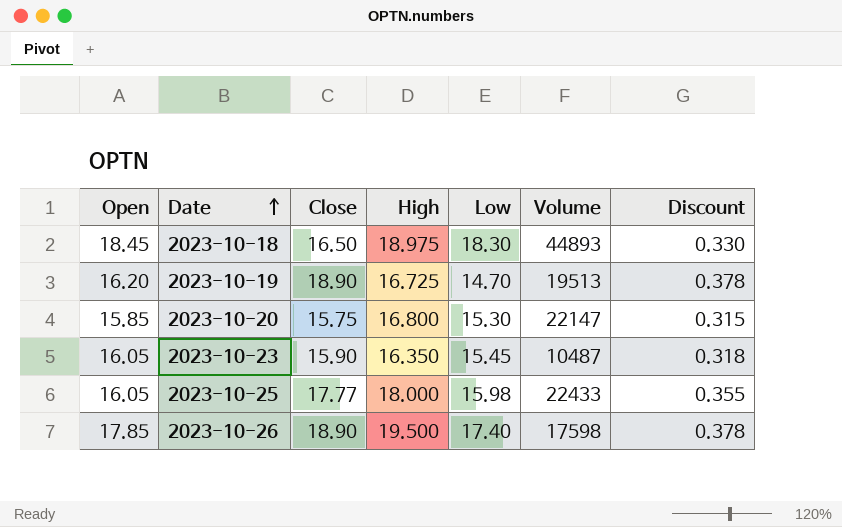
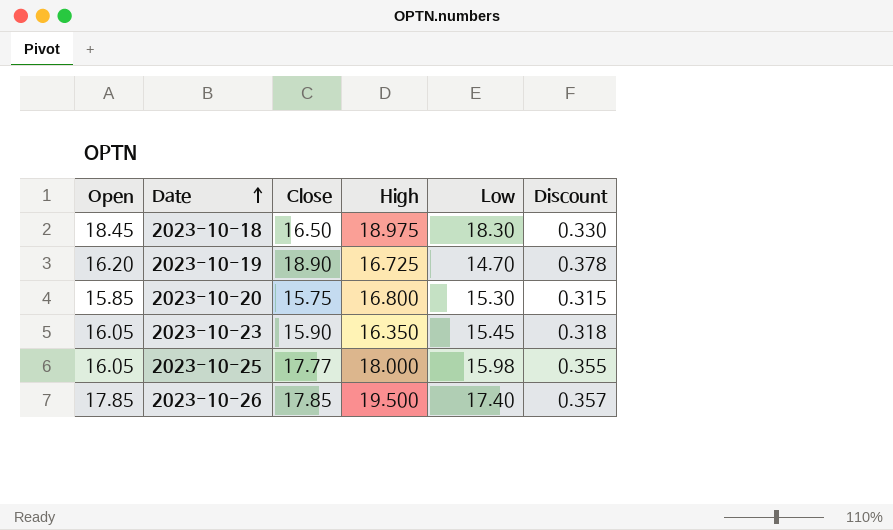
column Volume | position: 6 -> none
2023-10-26 | Close: 18.90 -> 17.85
2023-10-26 | Discount: 0.378 -> 0.357

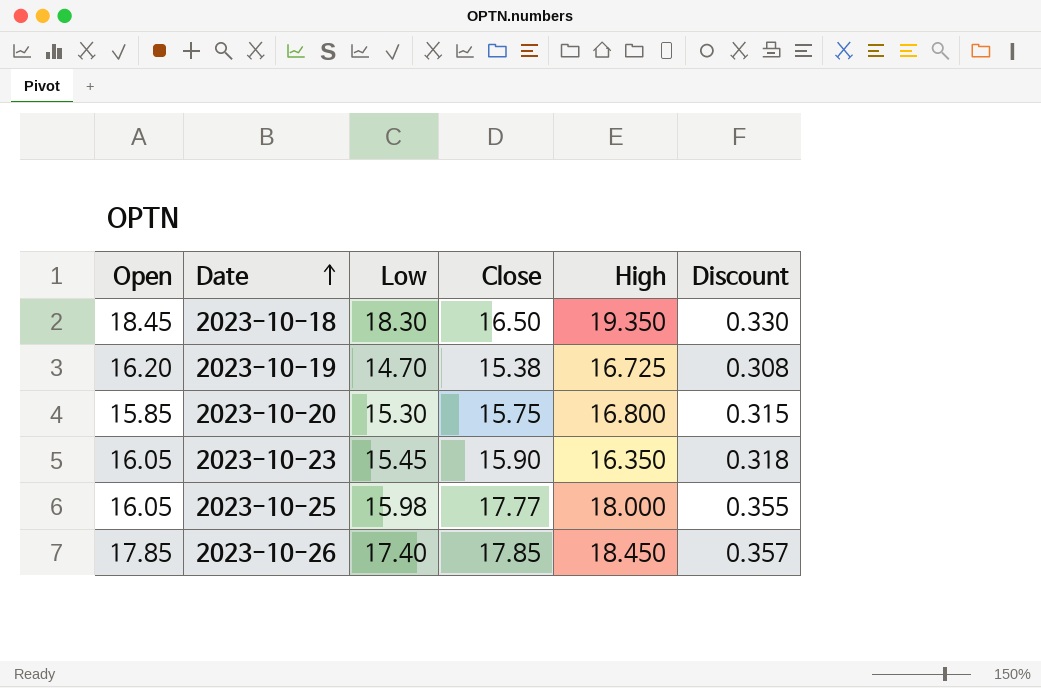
column Low | position: 5 -> 3
2023-10-18 | High: 18.975 -> 19.350
2023-10-19 | Close: 18.90 -> 15.38
2023-10-19 | Discount: 0.378 -> 0.308
2023-10-26 | High: 19.500 -> 18.450

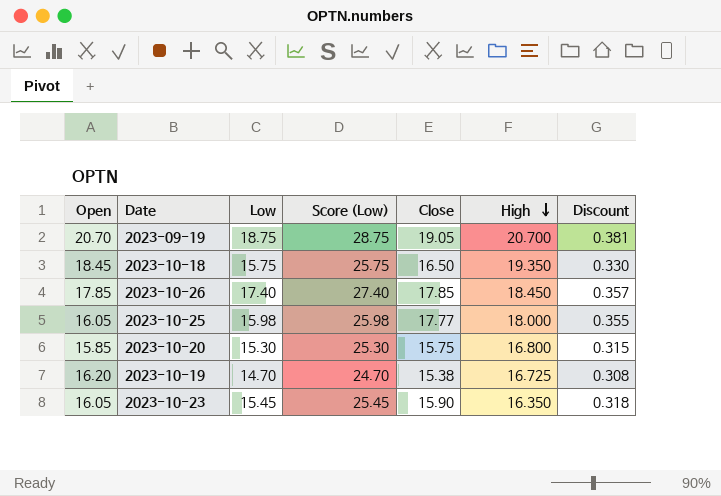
row order: Date ascending -> High descending
column Score (Low) | formula: none -> [Low] + 10
row 2023-09-19: none -> 20.70 | 18.75 | 28.75 | 19.05 | 20.700 | 0.381
2023-10-18 | Low: 18.30 -> 15.75

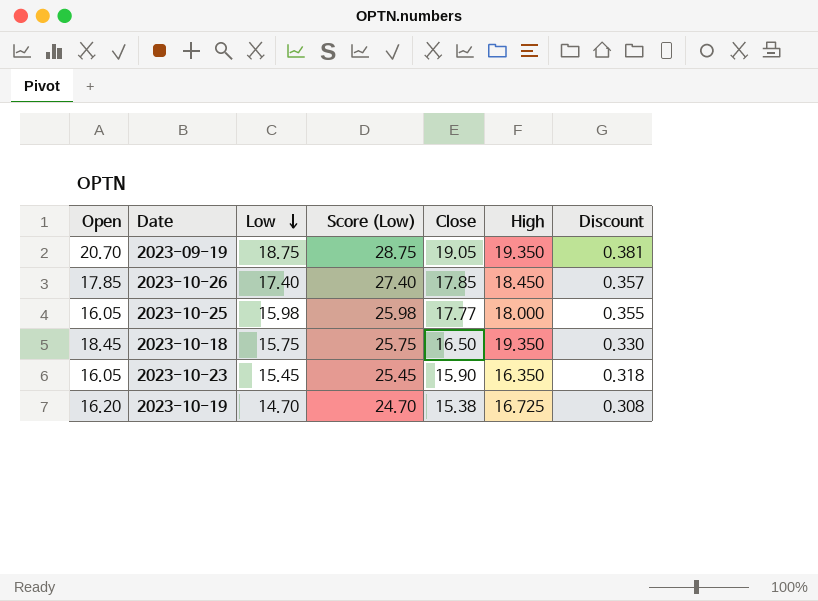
row order: High descending -> Low descending
row 2023-10-20: 15.85 | 15.30 | 25.30 | 15.75 | 16.800 | 0.315 -> none
2023-09-19 | High: 20.700 -> 19.350

